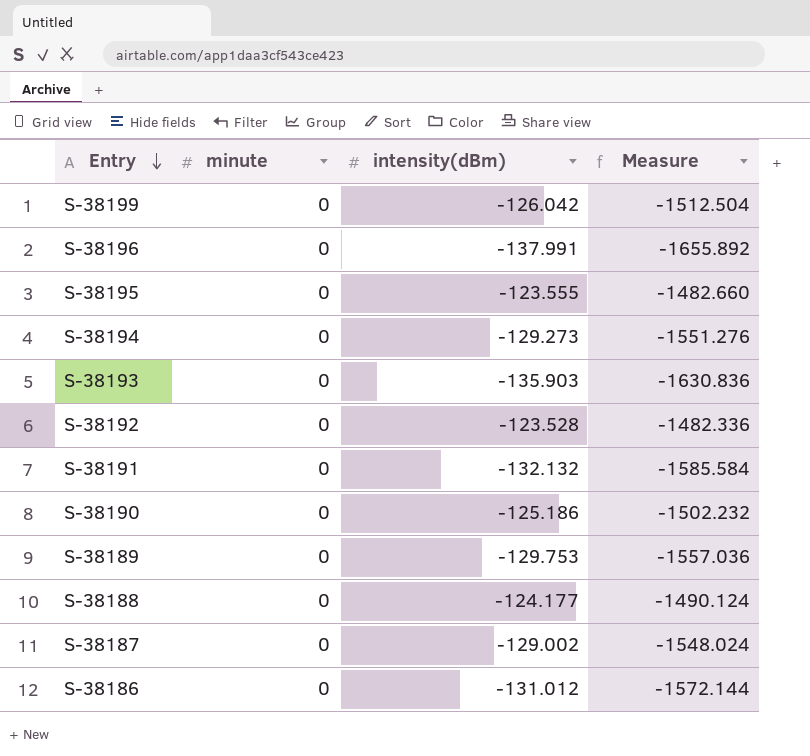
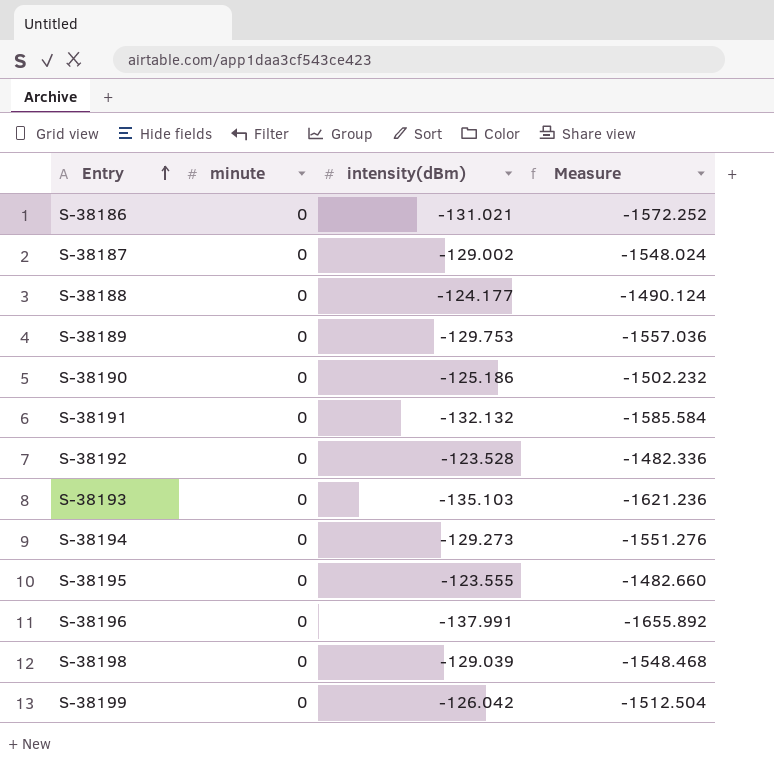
row order: Entry descending -> Entry ascending
S-38186 | intensity(dBm): -131.012 -> -131.021
S-38186 | Measure: -1572.144 -> -1572.252
S-38193 | intensity(dBm): -135.903 -> -135.103
S-38193 | Measure: -1630.836 -> -1621.236
row S-38198: none -> 0 | -129.039 | -1548.468

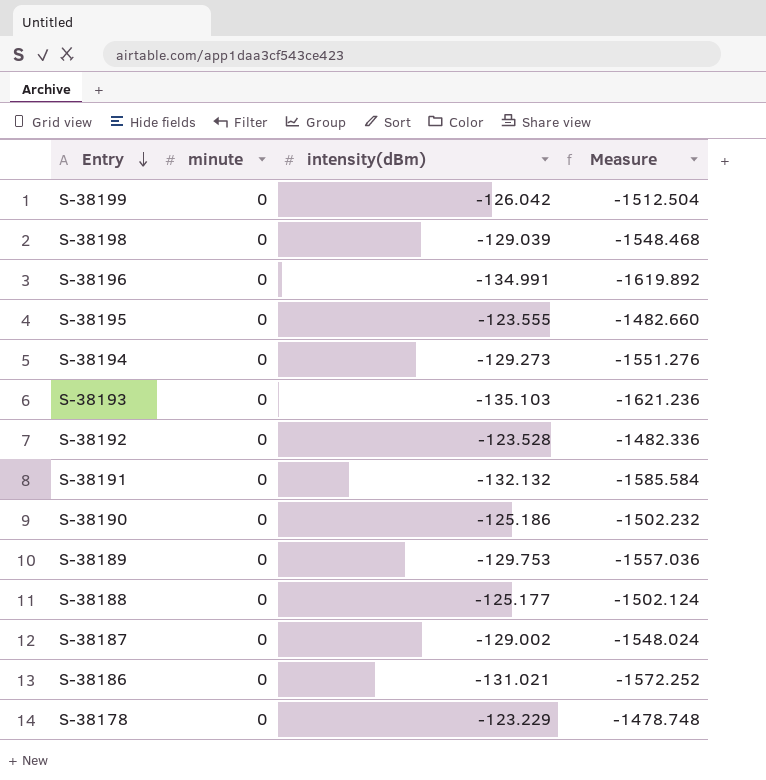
row order: Entry ascending -> Entry descending
S-38196 | intensity(dBm): -137.991 -> -134.991
S-38196 | Measure: -1655.892 -> -1619.892
S-38188 | intensity(dBm): -124.177 -> -125.177
S-38188 | Measure: -1490.124 -> -1502.124
row S-38178: none -> 0 | -123.229 | -1478.748

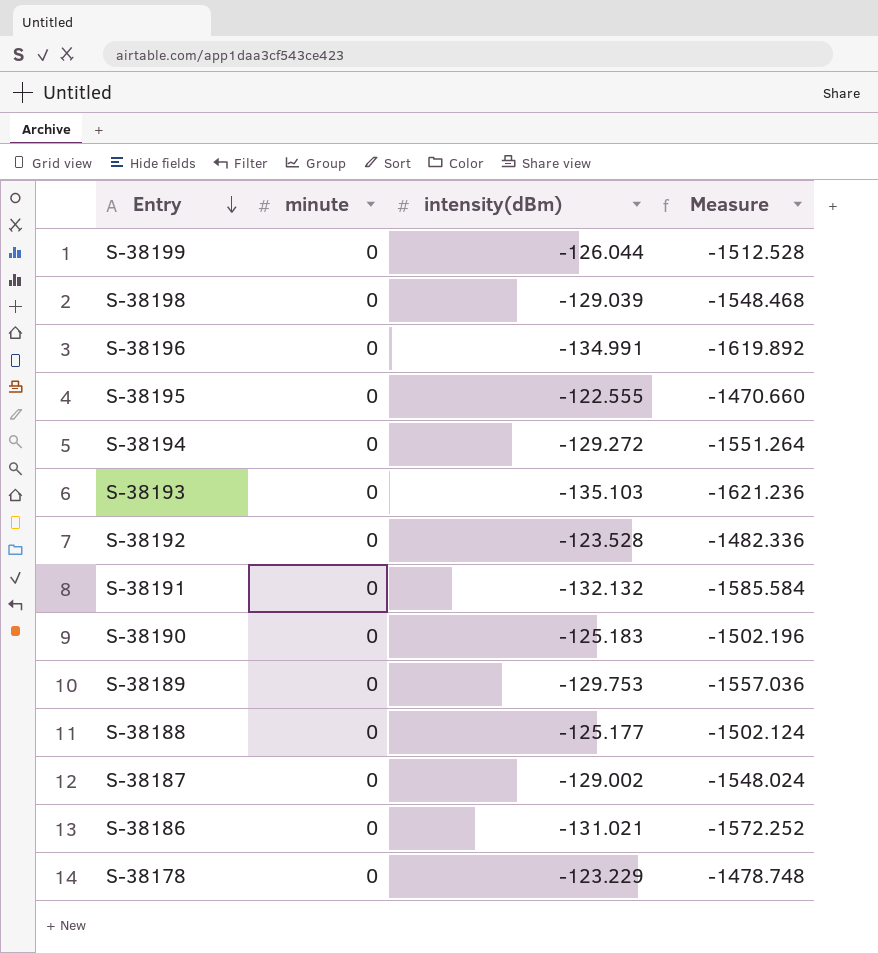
S-38199 | intensity(dBm): -126.042 -> -126.044
S-38199 | Measure: -1512.504 -> -1512.528
S-38195 | intensity(dBm): -123.555 -> -122.555
S-38195 | Measure: -1482.660 -> -1470.660
S-38194 | intensity(dBm): -129.273 -> -129.272
S-38194 | Measure: -1551.276 -> -1551.264
S-38190 | intensity(dBm): -125.186 -> -125.183
S-38190 | Measure: -1502.232 -> -1502.196

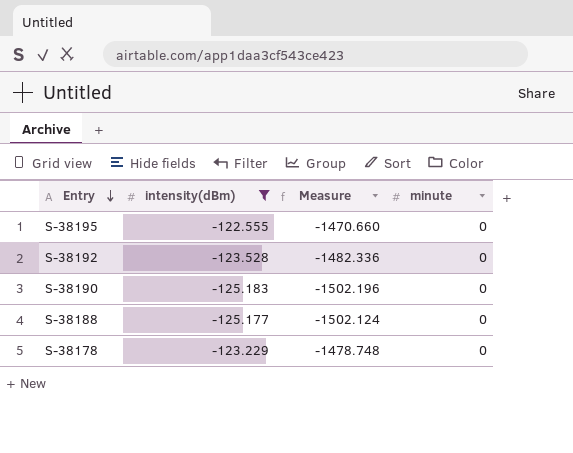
filter: none -> intensity(dBm) >= -125.183
column minute | position: 2 -> 4

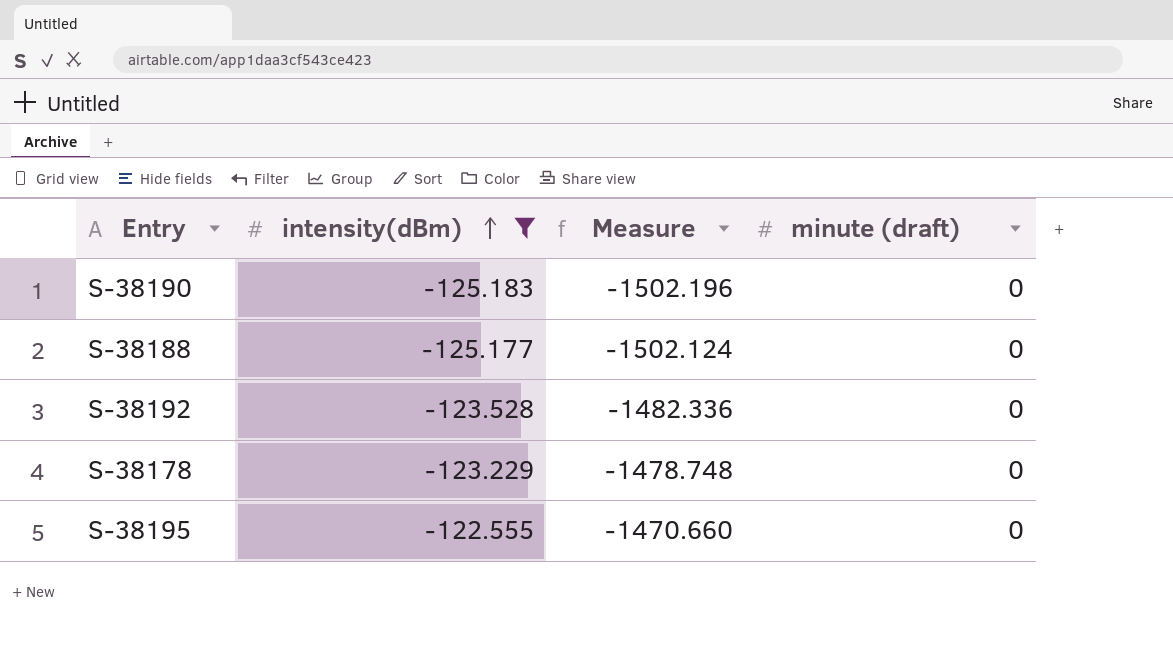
row order: Entry descending -> intensity(dBm) ascending
column name: minute -> minute (draft)

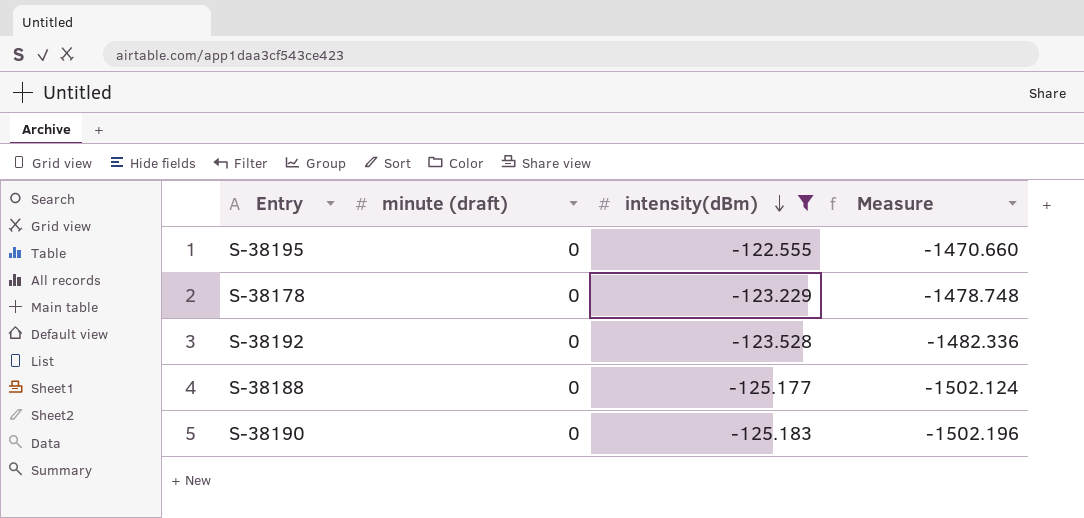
row order: intensity(dBm) ascending -> intensity(dBm) descending
column minute (draft) | position: 4 -> 2

